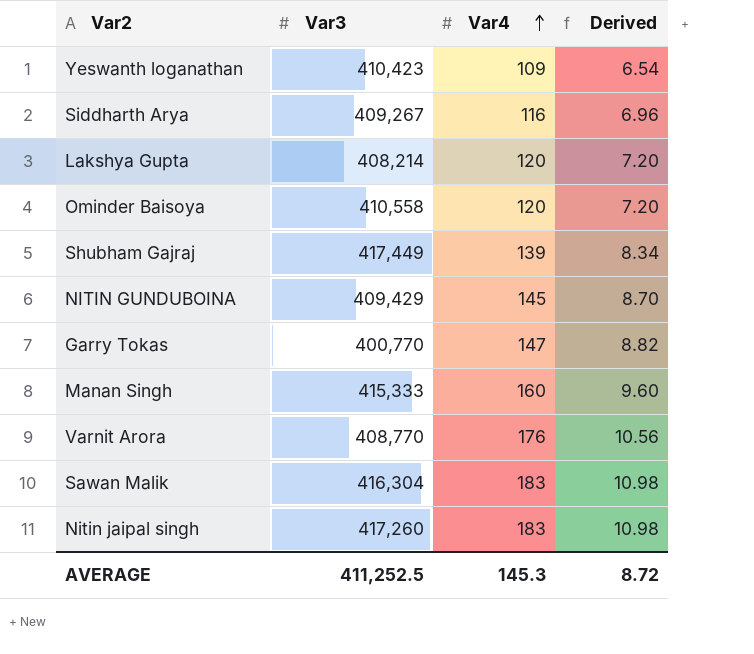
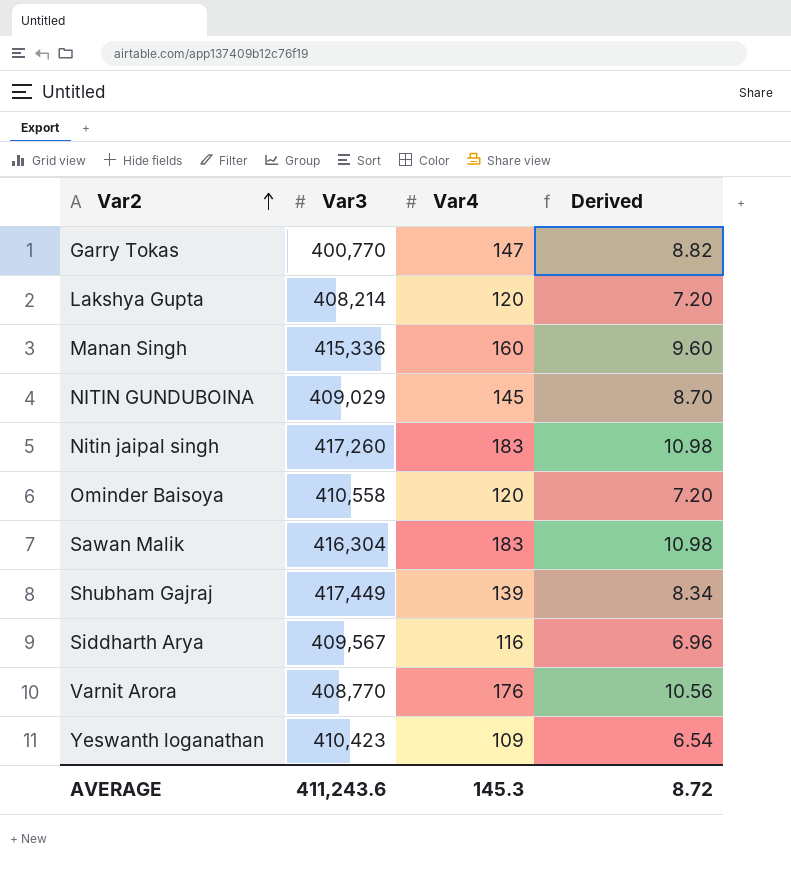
row order: Var4 ascending -> Var2 ascending
Manan Singh | Var3: 415,333 -> 415,336
NITIN GUNDUBOINA | Var3: 409,429 -> 409,029
Siddharth Arya | Var3: 409,267 -> 409,567
AVERAGE | Var3: 411,252.5 -> 411,243.6

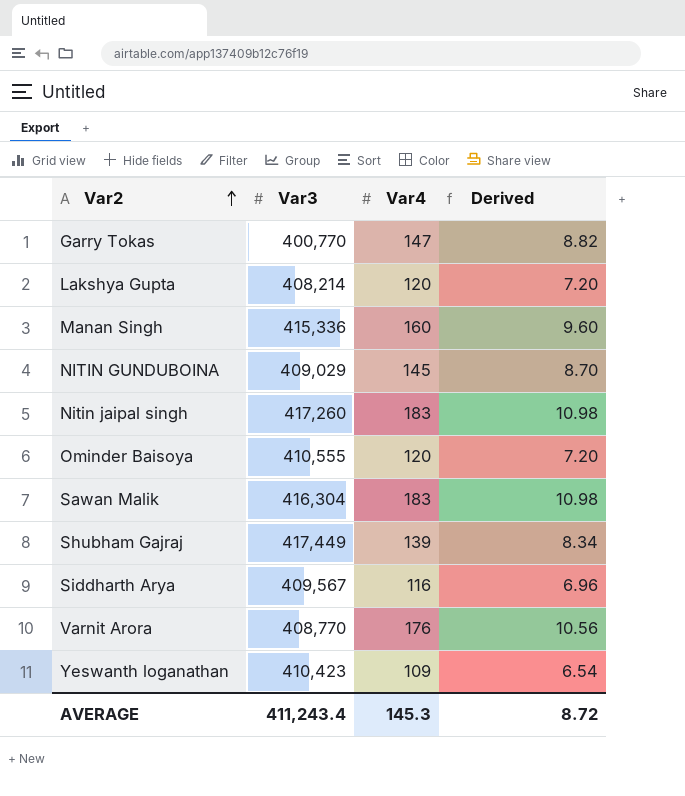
Ominder Baisoya | Var3: 410,558 -> 410,555
AVERAGE | Var3: 411,243.6 -> 411,243.4

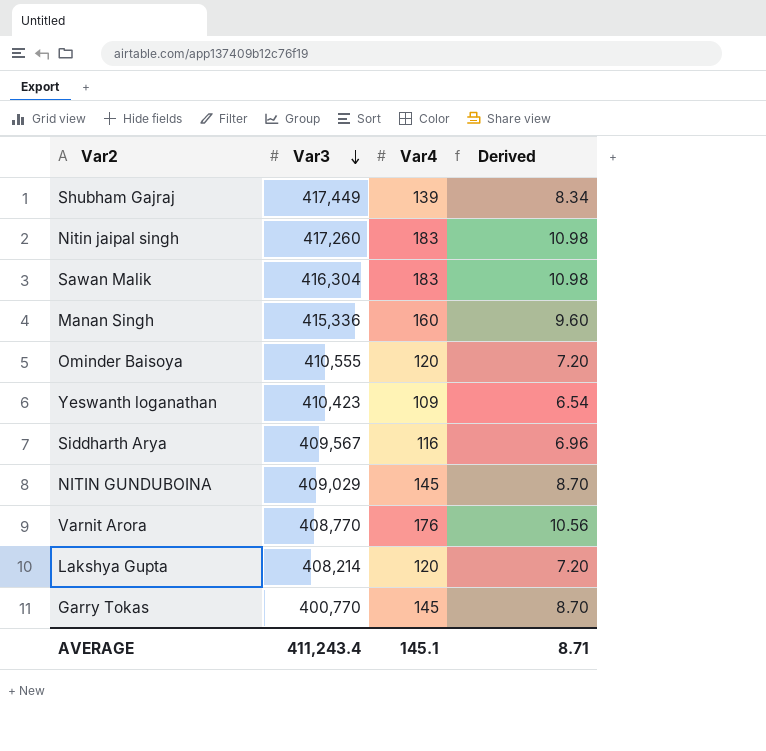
row order: Var2 ascending -> Var3 descending
Garry Tokas | Var4: 147 -> 145
Garry Tokas | Derived: 8.82 -> 8.70
AVERAGE | Var4: 145.3 -> 145.1
AVERAGE | Derived: 8.72 -> 8.71

